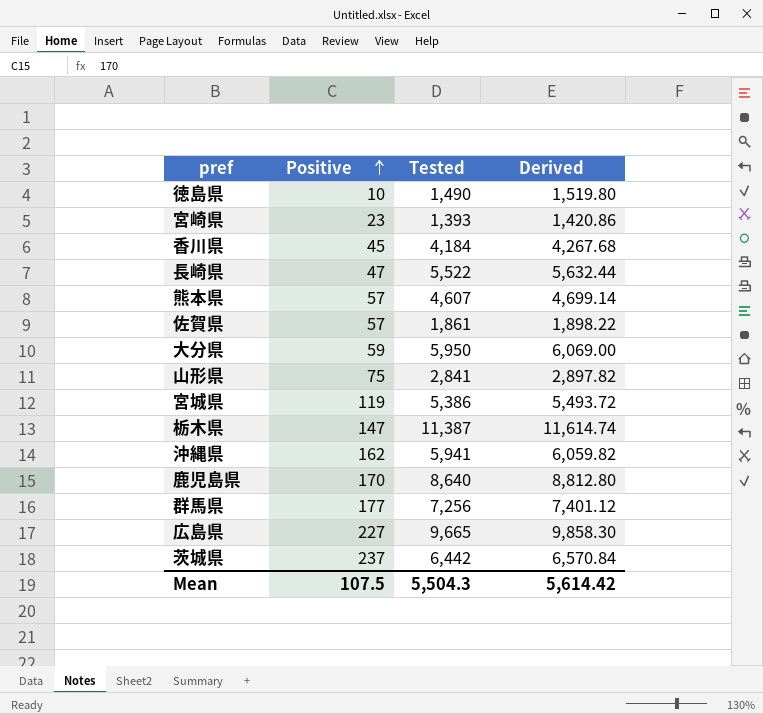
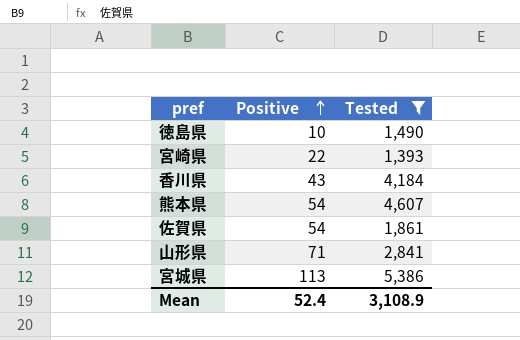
filter: none -> Tested <= 5,386
column Derived | formula: [Tested] * 1.02 -> none
宮崎県 | Positive: 23 -> 22
香川県 | Positive: 45 -> 43
熊本県 | Positive: 57 -> 54
佐賀県 | Positive: 57 -> 54
山形県 | Positive: 75 -> 71
宮城県 | Positive: 119 -> 113
Mean | Positive: 107.5 -> 52.4
Mean | Tested: 5,504.3 -> 3,108.9

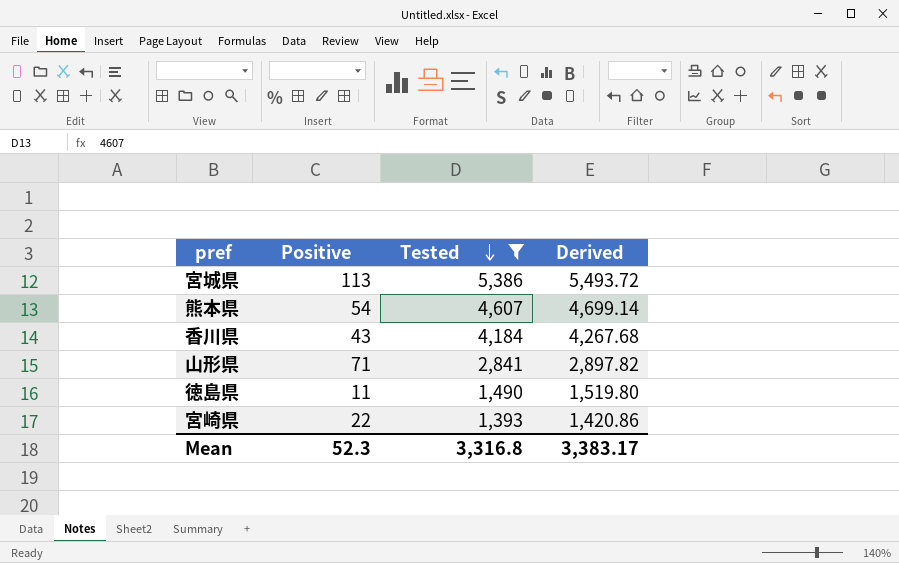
row order: Positive ascending -> Tested descending
column Derived | formula: none -> [Tested] * 1.02
row 佐賀県: 54 | 1,861 -> none
徳島県 | Positive: 10 -> 11
Mean | Positive: 52.4 -> 52.3
Mean | Tested: 3,108.9 -> 3,316.8

